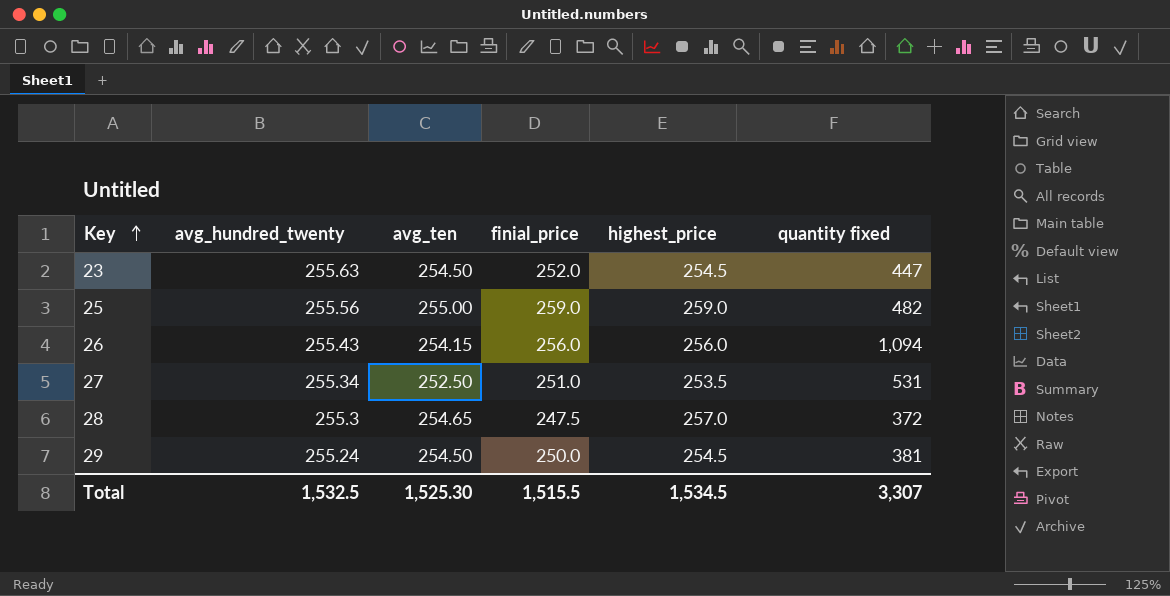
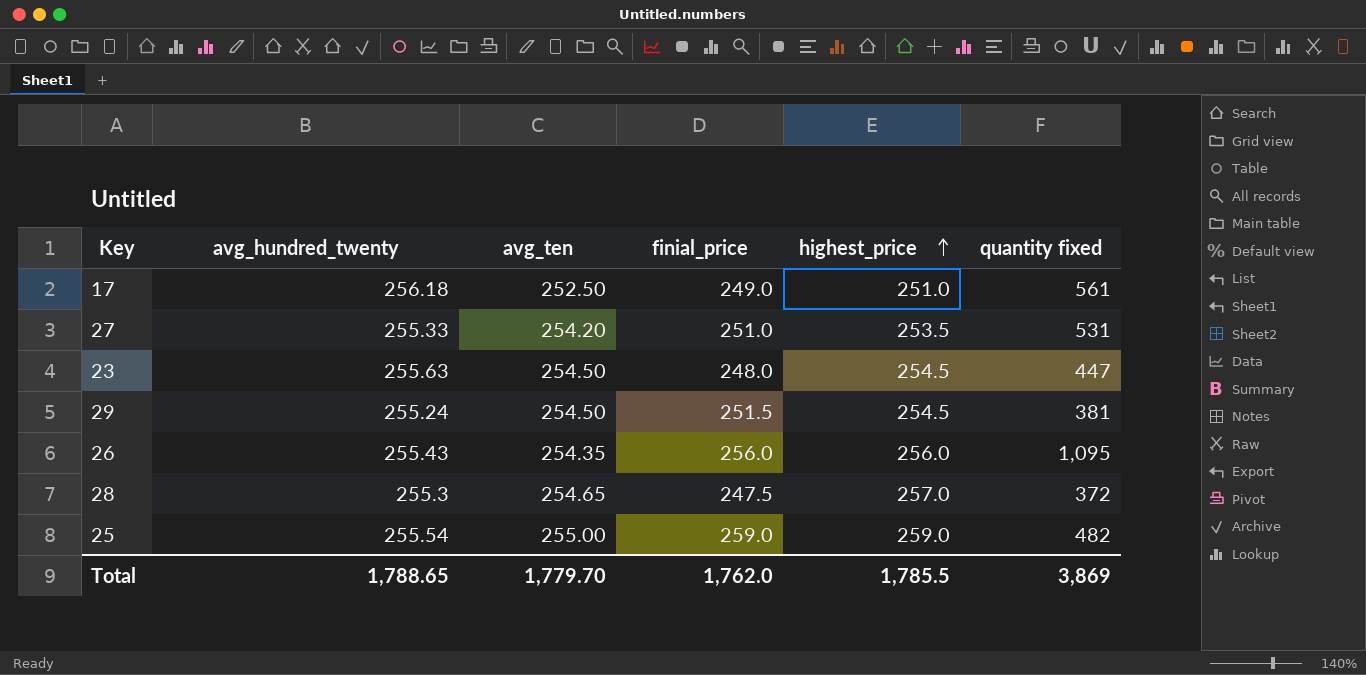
row order: Key ascending -> highest_price ascending
row 17: none -> 256.18 | 252.50 | 249.0 | 251.0 | 561
27 | avg_hundred_twenty: 255.34 -> 255.33
27 | avg_ten: 252.50 -> 254.20
23 | finial_price: 252.0 -> 248.0
29 | finial_price: 250.0 -> 251.5
26 | avg_ten: 254.15 -> 254.35
26 | quantity fixed: 1,094 -> 1,095
25 | avg_hundred_twenty: 255.56 -> 255.54
Total | avg_hundred_twenty: 1,532.5 -> 1,788.65
Total | avg_ten: 1,525.30 -> 1,779.70
Total | finial_price: 1,515.5 -> 1,762.0
Total | highest_price: 1,534.5 -> 1,785.5
Total | quantity fixed: 3,307 -> 3,869

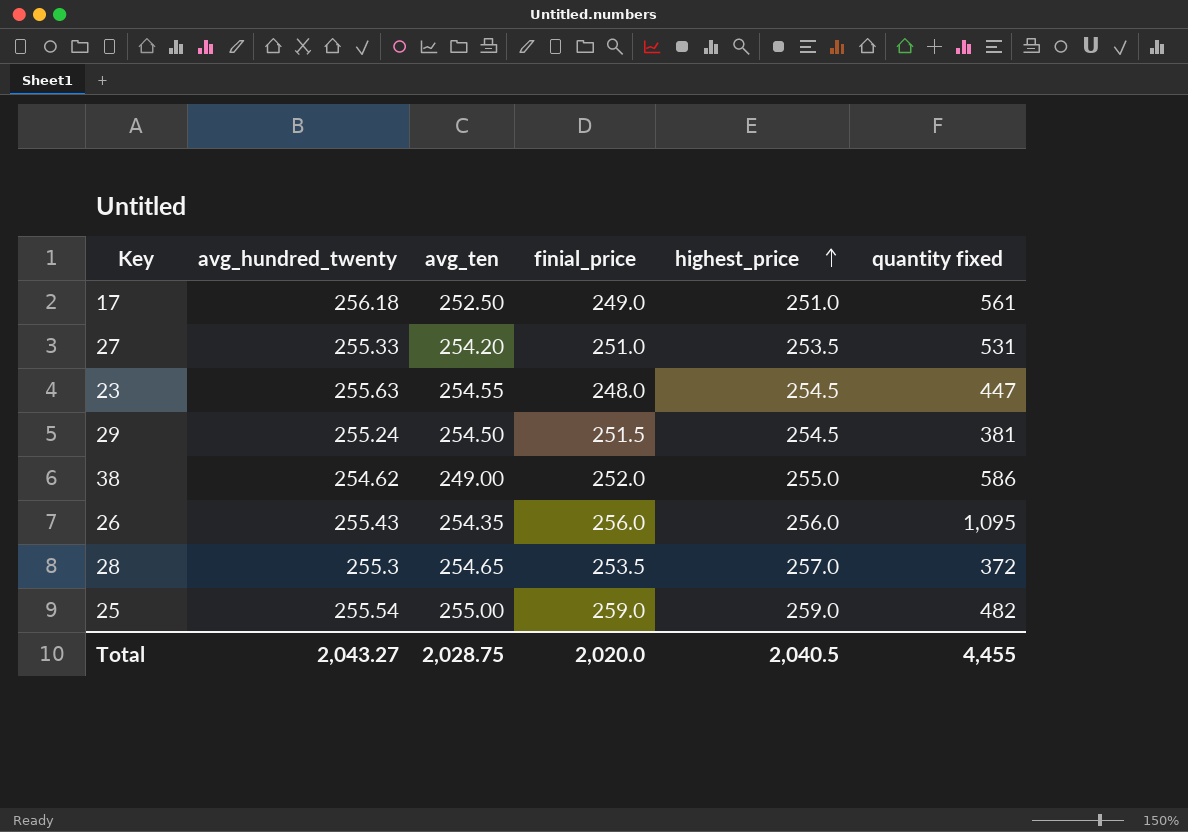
23 | avg_ten: 254.50 -> 254.55
row 38: none -> 254.62 | 249.00 | 252.0 | 255.0 | 586
28 | finial_price: 247.5 -> 253.5
Total | avg_hundred_twenty: 1,788.65 -> 2,043.27
Total | avg_ten: 1,779.70 -> 2,028.75
Total | finial_price: 1,762.0 -> 2,020.0
Total | highest_price: 1,785.5 -> 2,040.5
Total | quantity fixed: 3,869 -> 4,455

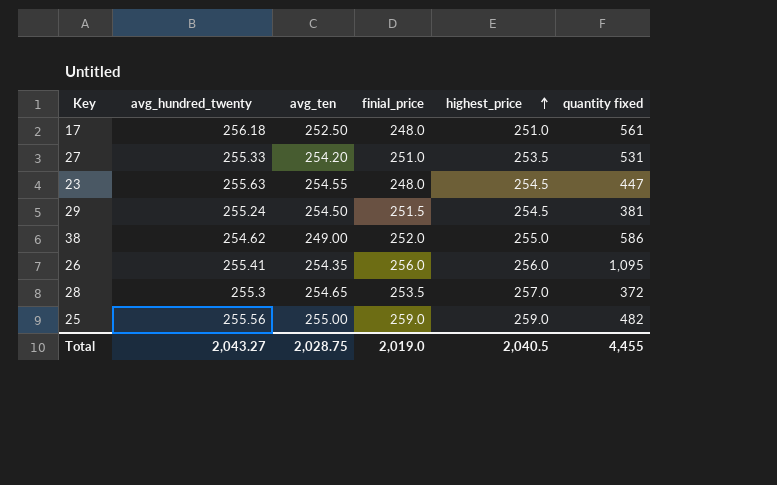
17 | finial_price: 249.0 -> 248.0
26 | avg_hundred_twenty: 255.43 -> 255.41
25 | avg_hundred_twenty: 255.54 -> 255.56
Total | finial_price: 2,020.0 -> 2,019.0

